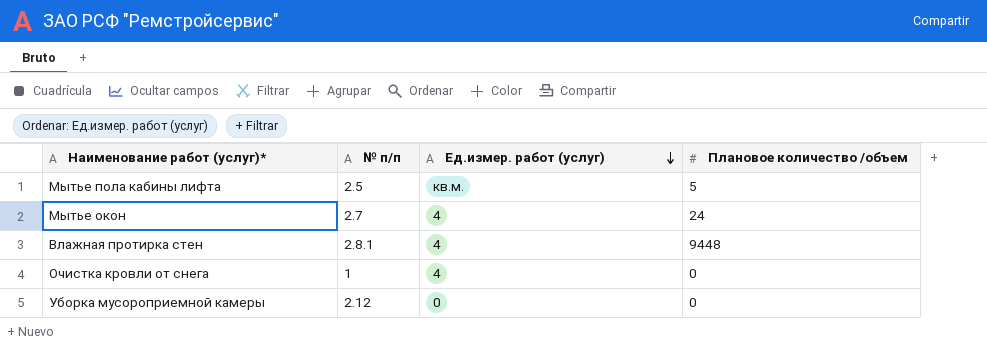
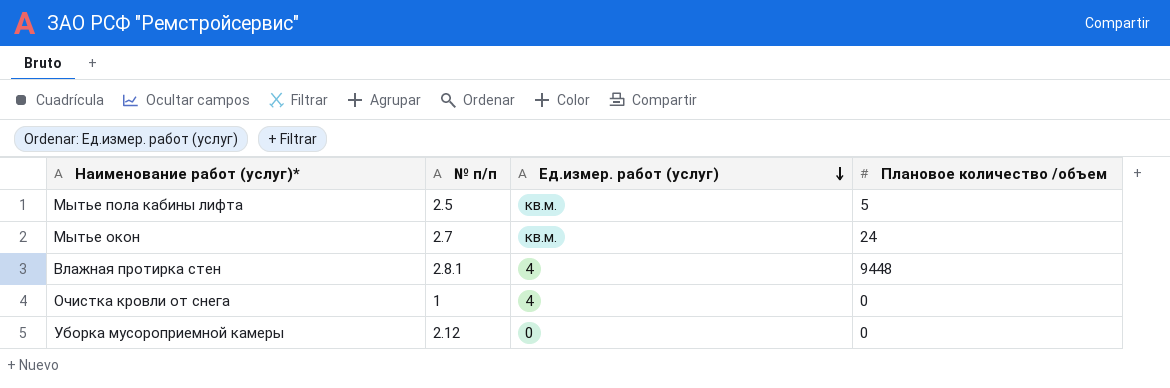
Мытье окон | Ед.измер. работ (услуг): 4 -> кв.м.

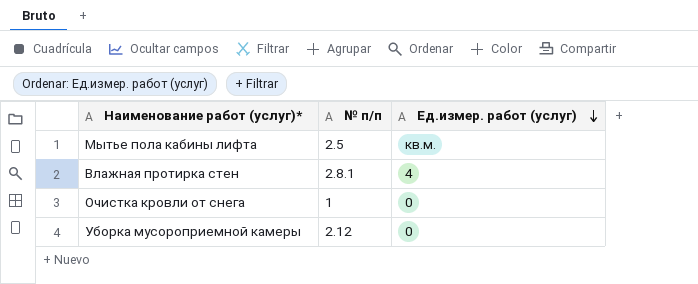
column Плановое количество /объем | position: 4 -> none
row Мытье окон: 2.7 | кв.м. | 24 -> none
Очистка кровли от снега | Ед.измер. работ (услуг): 4 -> 0

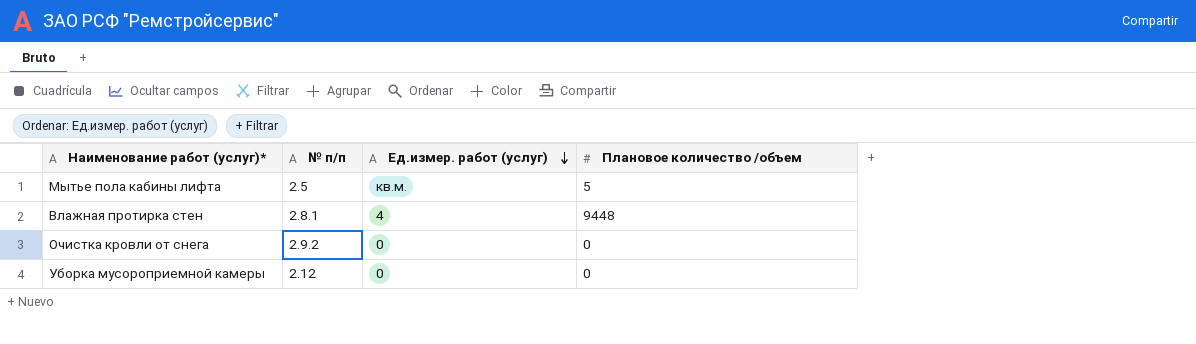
column Плановое количество /объем | position: none -> 4
Очистка кровли от снега | № п/п: 1 -> 2.9.2

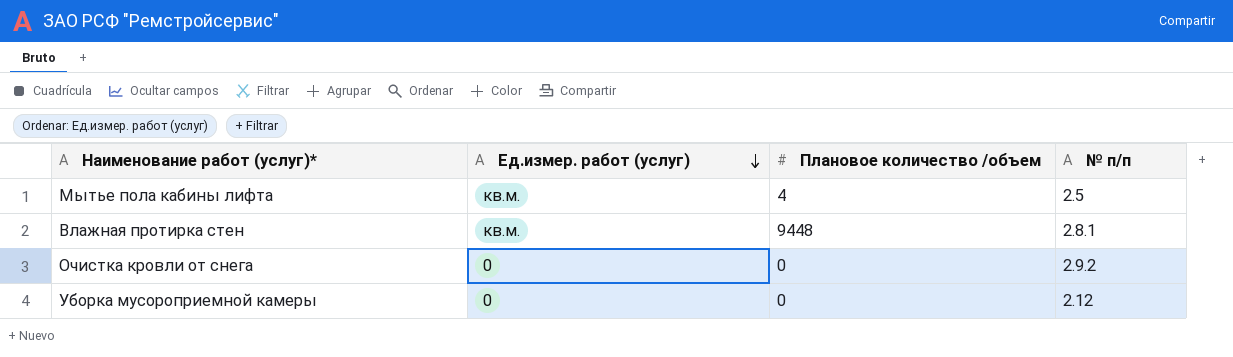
column № п/п | position: 2 -> 4
Мытье пола кабины лифта | Плановое количество /объем: 5 -> 4
Влажная протирка стен | Ед.измер. работ (услуг): 4 -> кв.м.

